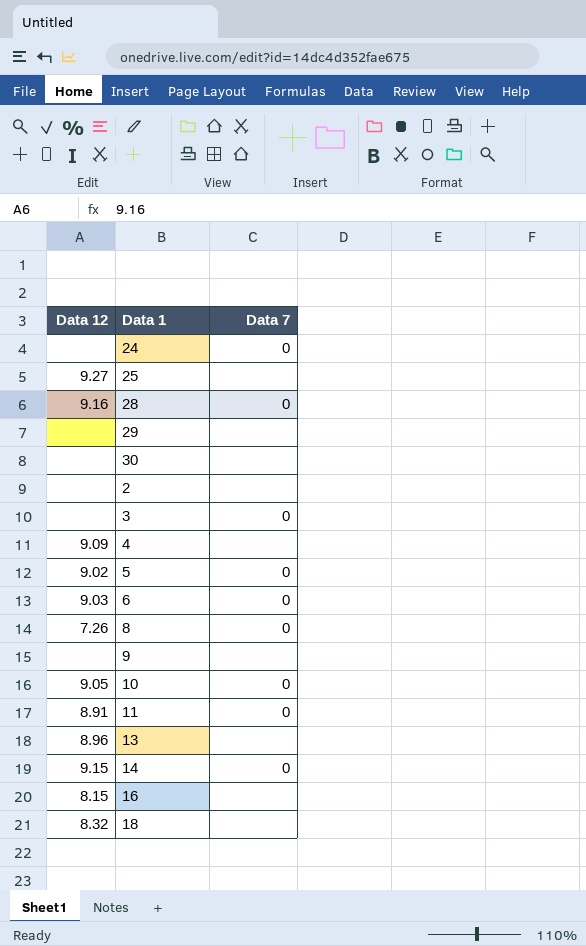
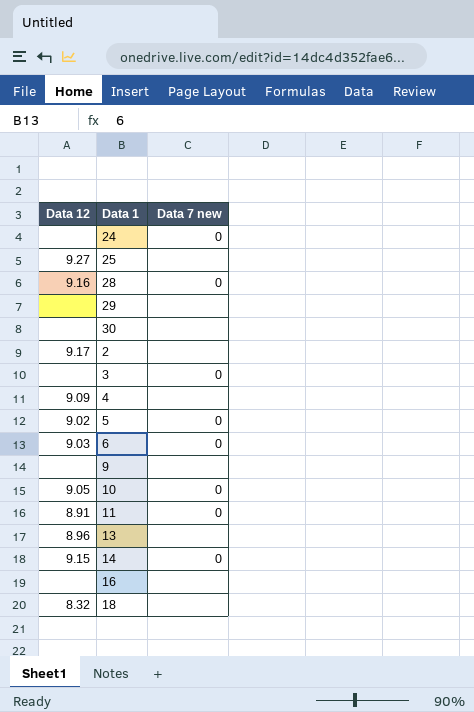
column name: Data 7 -> Data 7 new
row 8: 7.26 | 0 -> none
2 | Data 12: none -> 9.17
16 | Data 12: 8.15 -> none

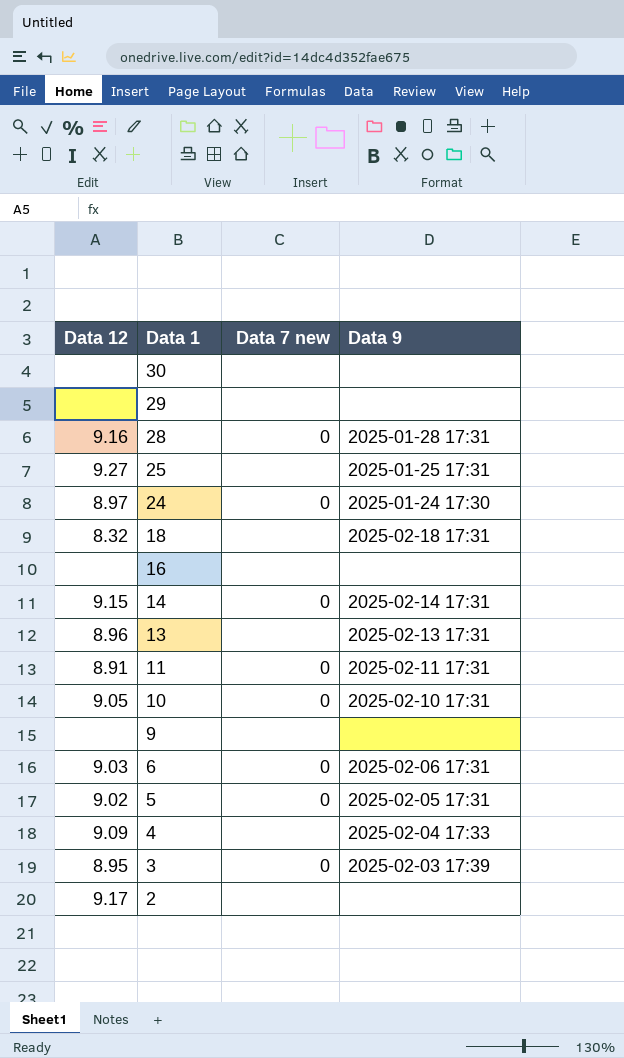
row order: none -> Data 1 descending
column Data 9 | position: none -> 4
24 | Data 12: none -> 8.97
3 | Data 12: none -> 8.95

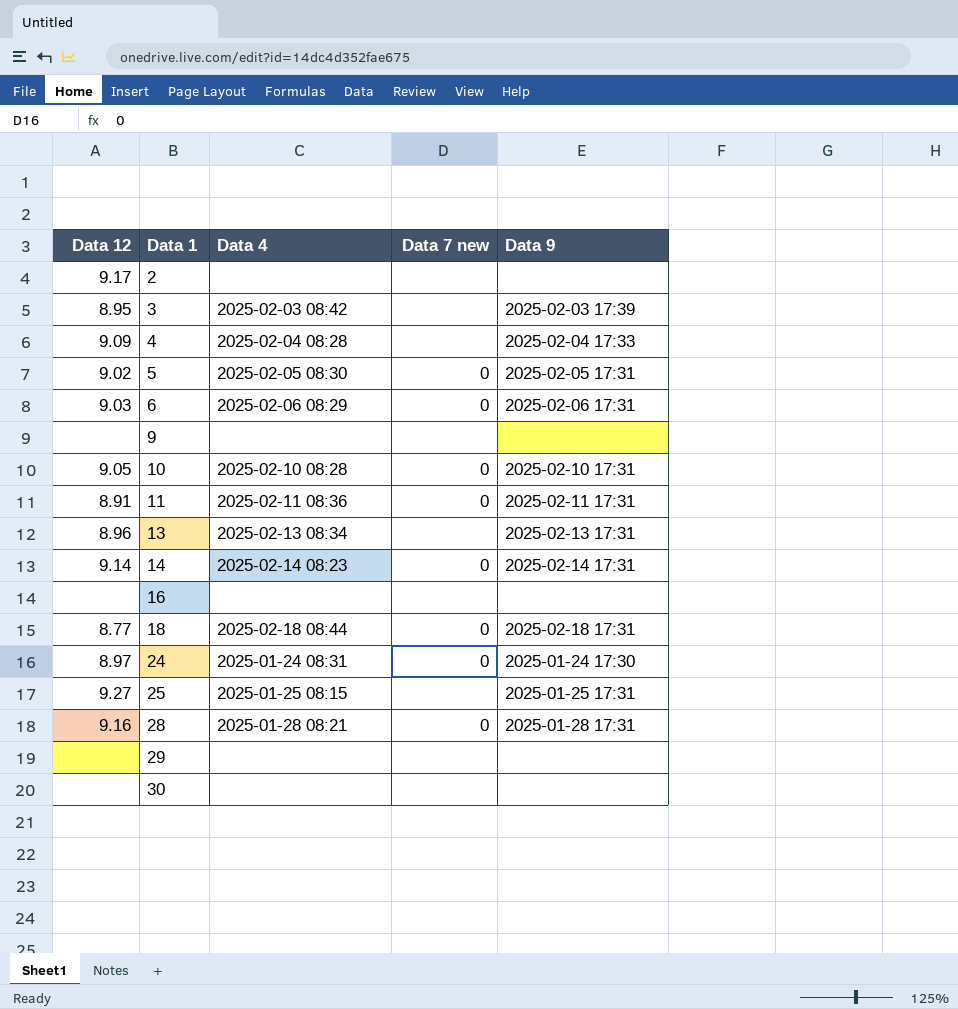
row order: Data 1 descending -> Data 1 ascending
column Data 4 | position: none -> 3
3 | Data 7 new: 0 -> none
14 | Data 12: 9.15 -> 9.14
18 | Data 12: 8.32 -> 8.77
18 | Data 7 new: none -> 0

